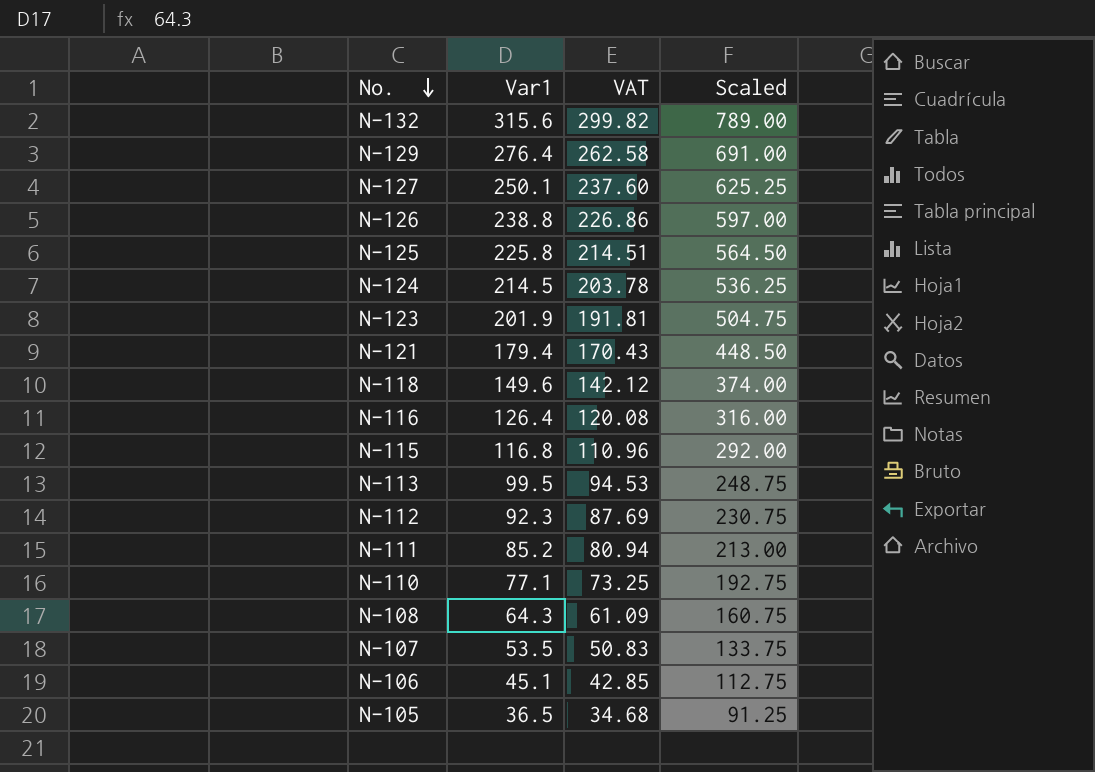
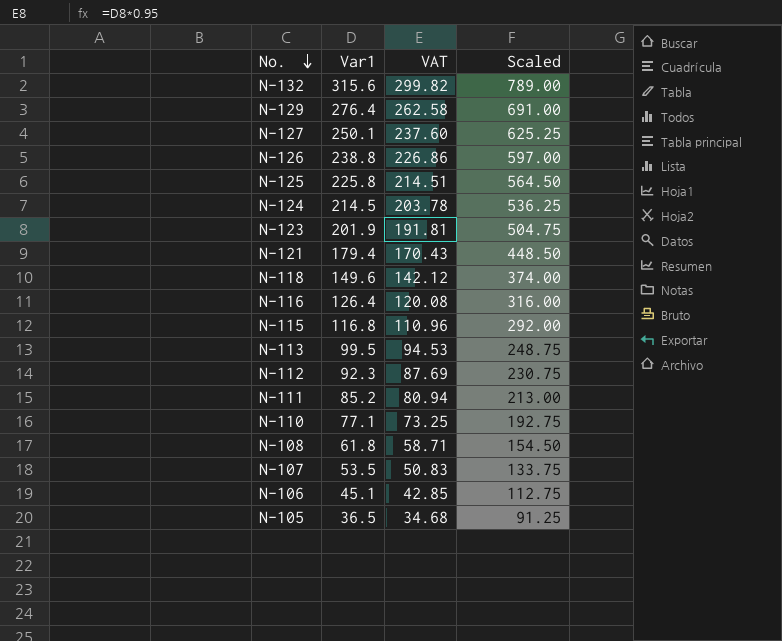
N-108 | Var1: 64.3 -> 61.8
N-108 | VAT: 61.09 -> 58.71
N-108 | Scaled: 160.75 -> 154.50

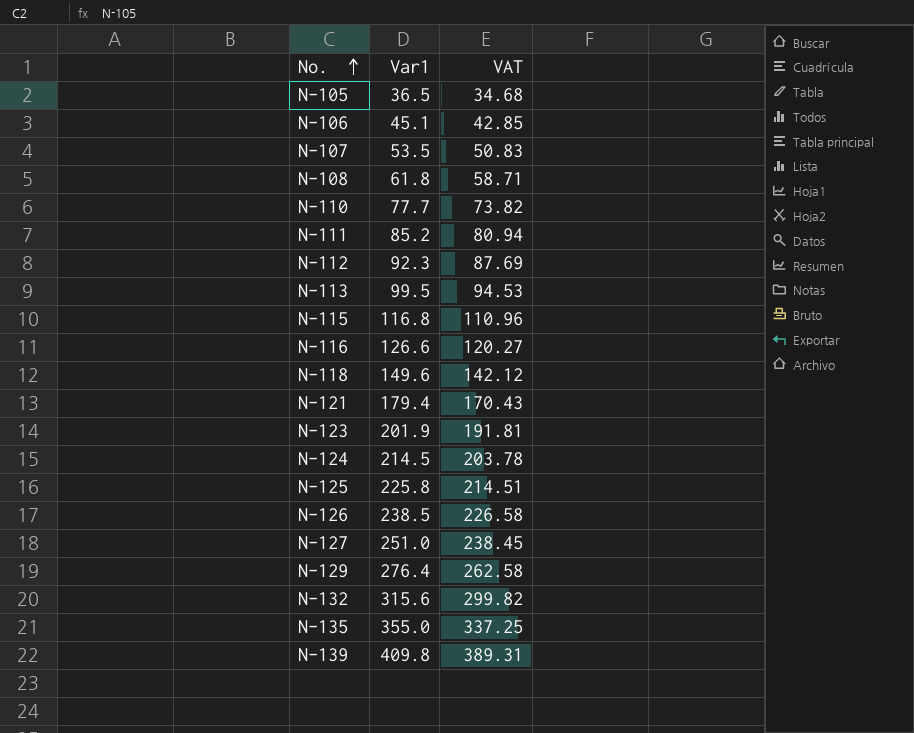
row order: No. descending -> No. ascending
column Scaled | formula: [Var1] * 2.5 -> none
N-110 | Var1: 77.1 -> 77.7
N-110 | VAT: 73.25 -> 73.82
N-116 | Var1: 126.4 -> 126.6
N-116 | VAT: 120.08 -> 120.27
N-126 | Var1: 238.8 -> 238.5
N-126 | VAT: 226.86 -> 226.58
N-127 | Var1: 250.1 -> 251.0
N-127 | VAT: 237.60 -> 238.45
row N-135: none -> 355.0 | 337.25
row N-139: none -> 409.8 | 389.31

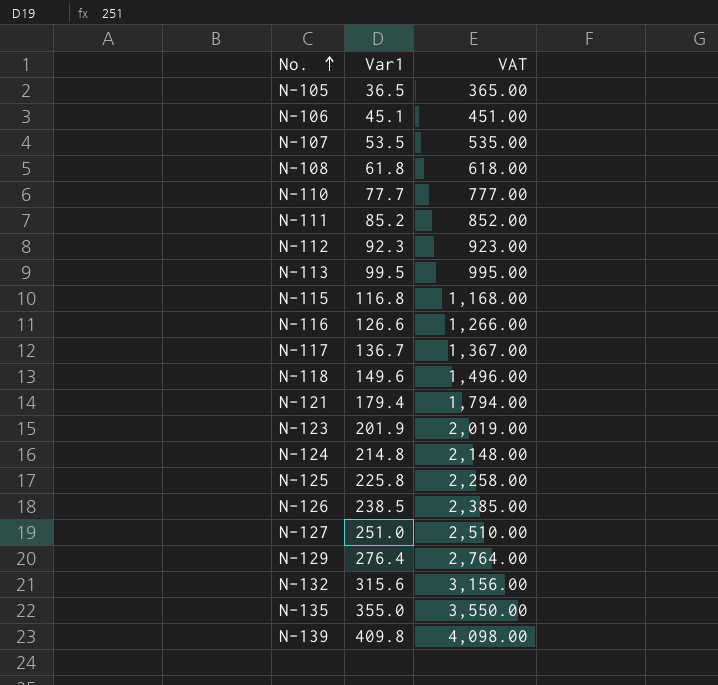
column VAT | formula: [Var1] * 0.95 -> [Var1] * 10
row N-117: none -> 136.7 | 1,367.00
N-124 | Var1: 214.5 -> 214.8

